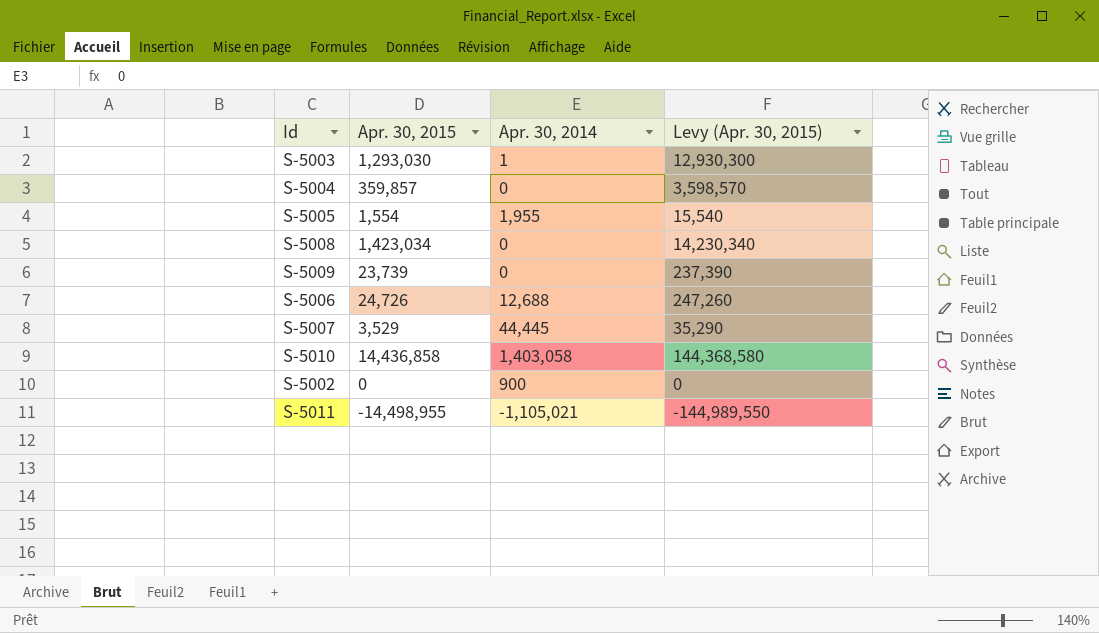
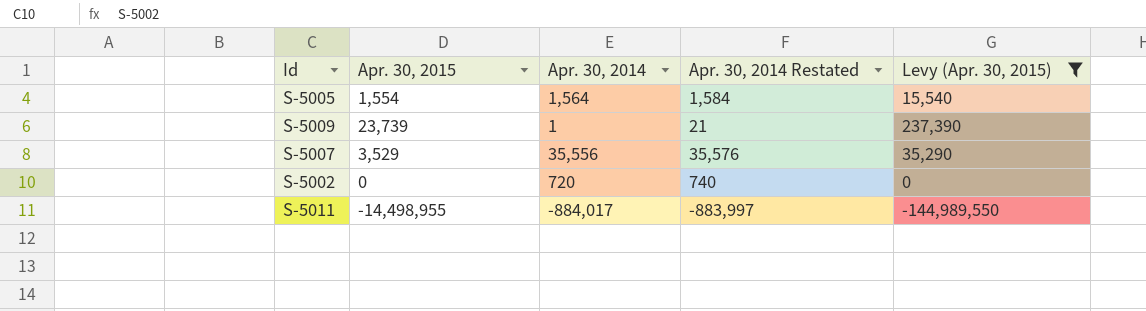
filter: none -> Levy (Apr. 30, 2015) <= 237,390
column Apr. 30, 2014 Restated | formula: none -> [Apr. 30, 2014] + 20
S-5005 | Apr. 30, 2014: 1,955 -> 1,564
S-5009 | Apr. 30, 2014: 0 -> 1
S-5007 | Apr. 30, 2014: 44,445 -> 35,556
S-5002 | Apr. 30, 2014: 900 -> 720
S-5011 | Apr. 30, 2014: -1,105,021 -> -884,017

